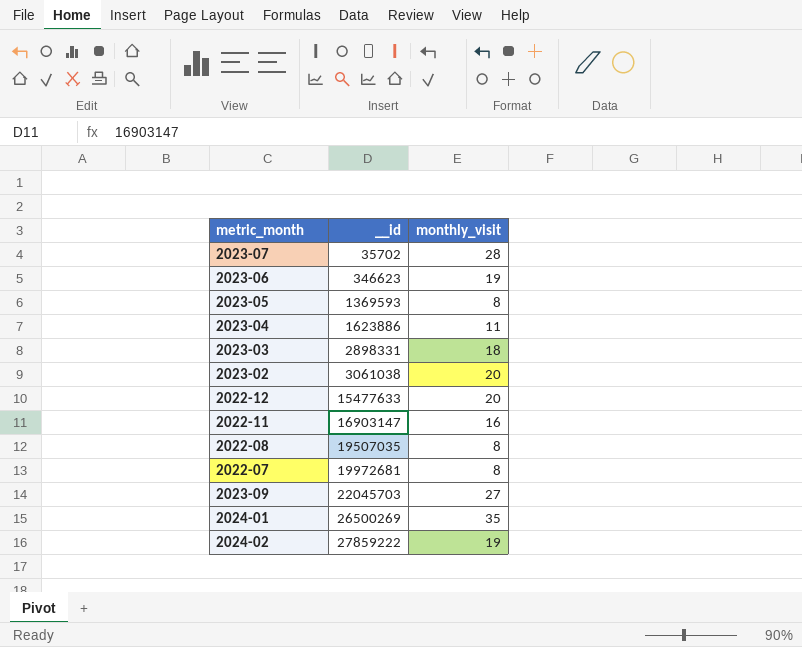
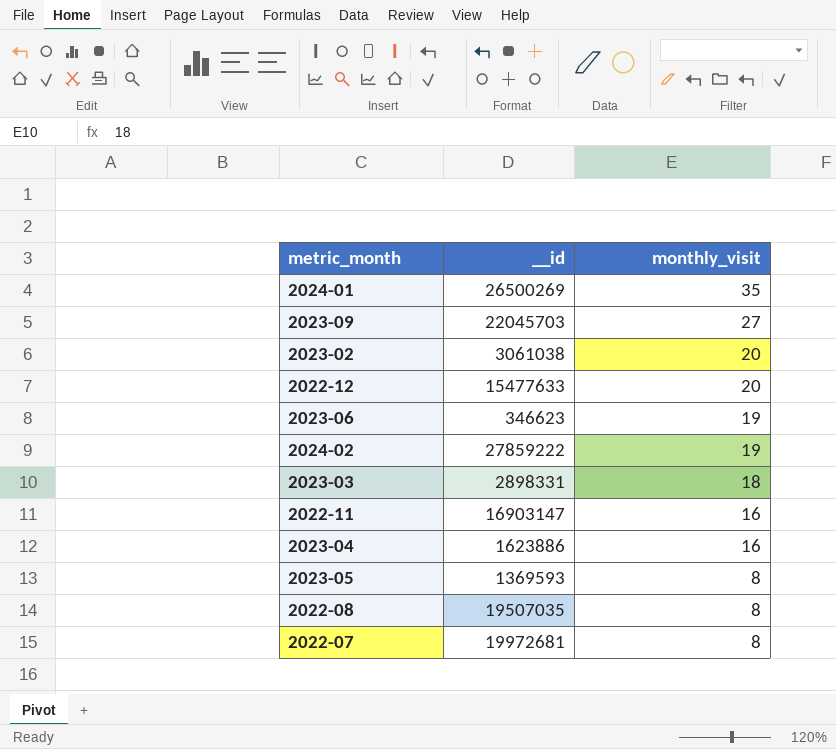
row order: __id ascending -> monthly_visit descending
row 2023-07: 35702 | 28 -> none
2023-04 | monthly_visit: 11 -> 16

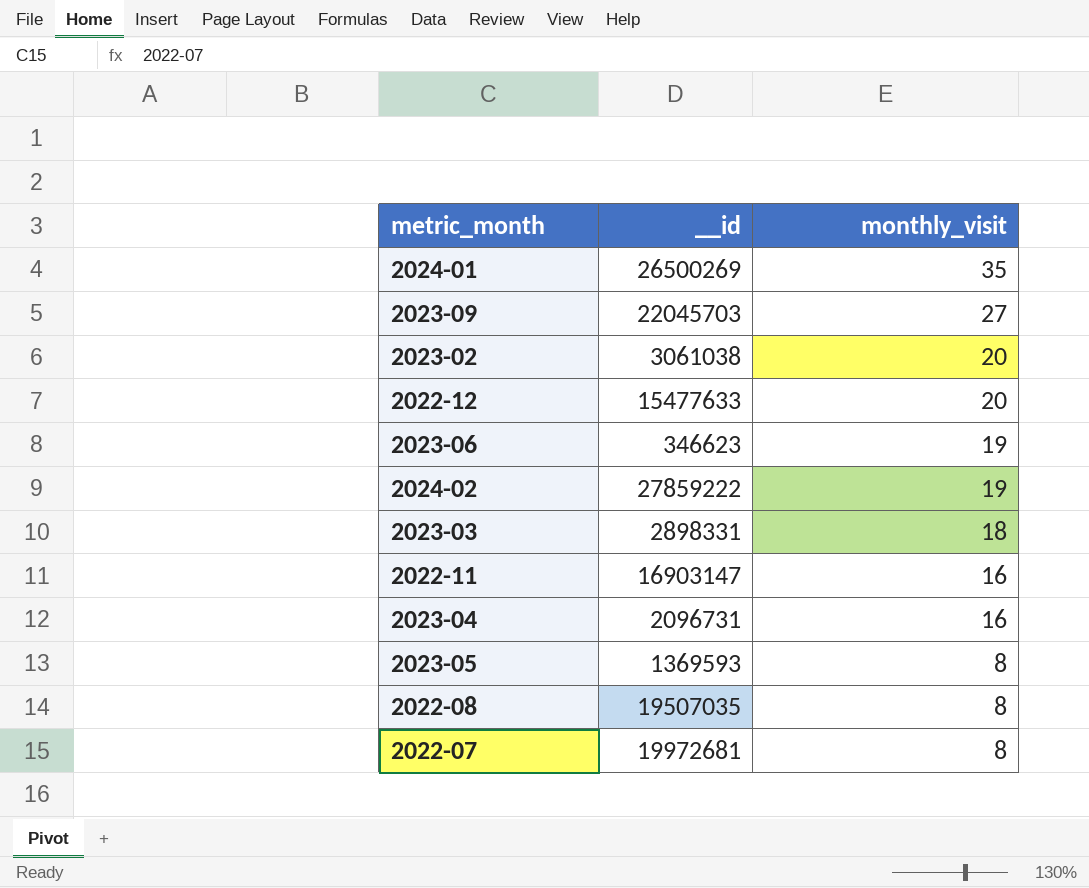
2023-04 | __id: 1623886 -> 2096731

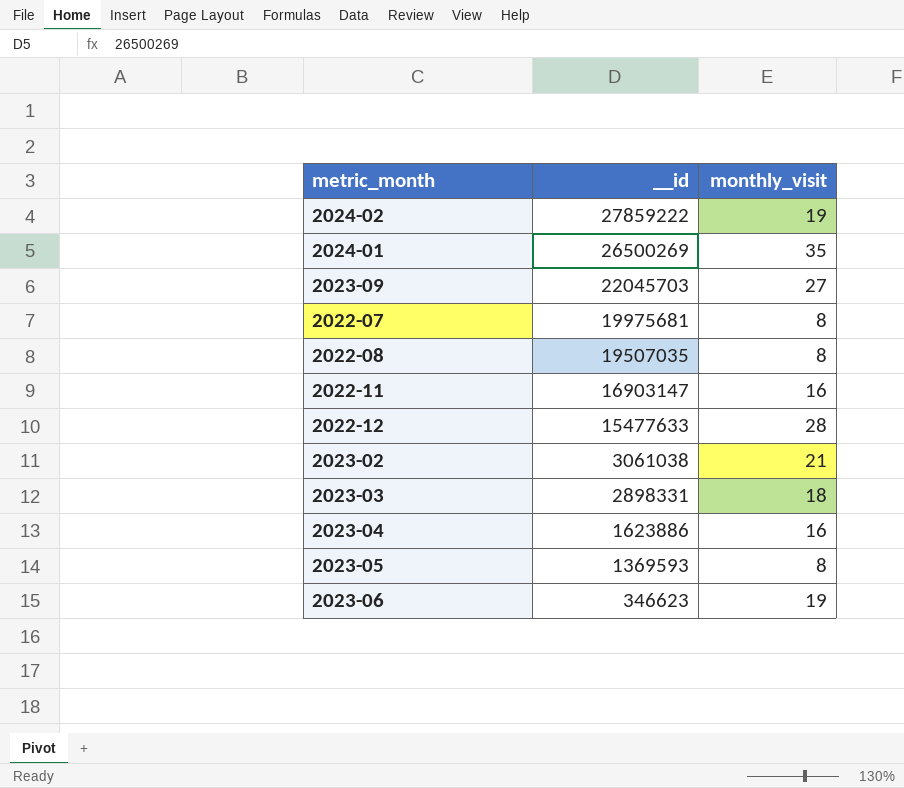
row order: monthly_visit descending -> __id descending
2022-07 | __id: 19972681 -> 19975681
2022-12 | monthly_visit: 20 -> 28
2023-02 | monthly_visit: 20 -> 21
2023-04 | __id: 2096731 -> 1623886

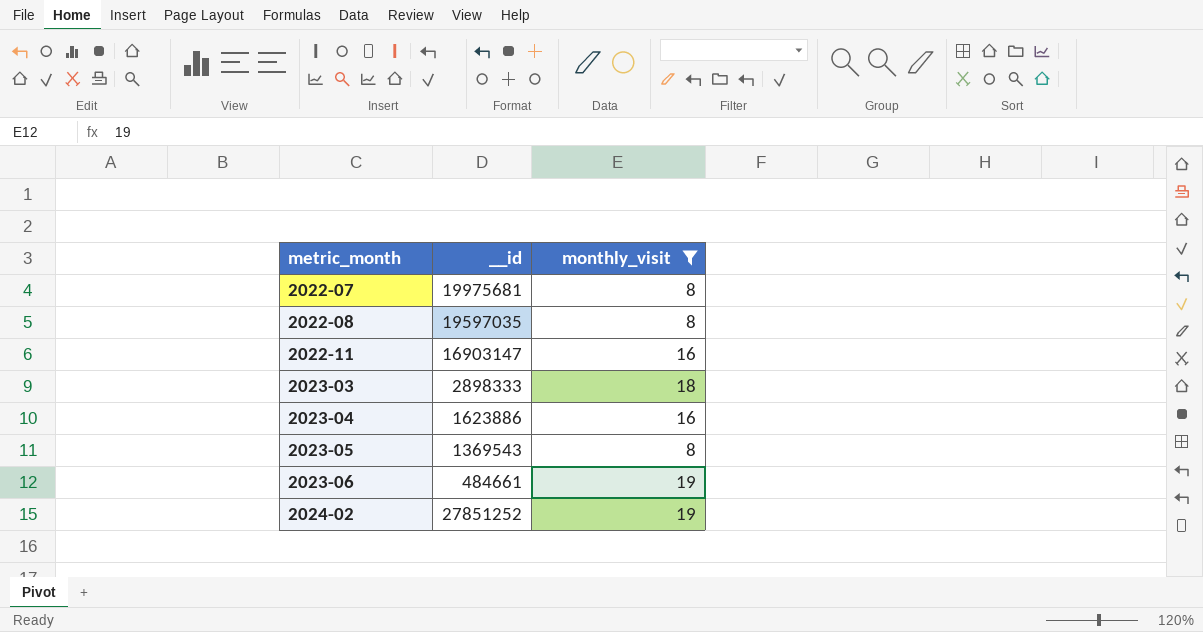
filter: none -> monthly_visit <= 19
row order: __id descending -> metric_month ascending
2022-08 | __id: 19507035 -> 19597035
2023-03 | __id: 2898331 -> 2898333
2023-05 | __id: 1369593 -> 1369543
2023-06 | __id: 346623 -> 484661
2024-02 | __id: 27859222 -> 27851252

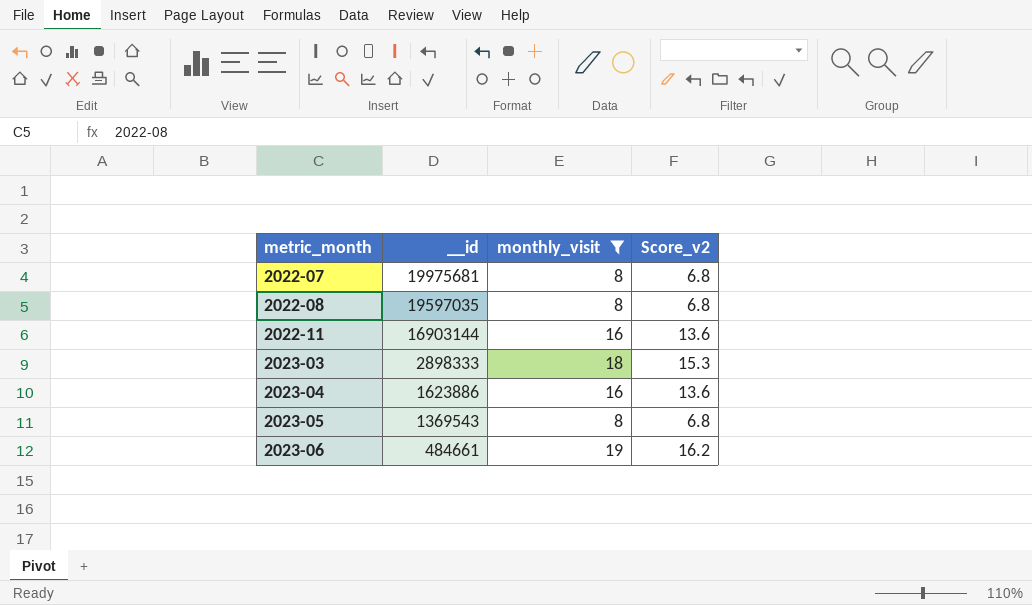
column Score_v2 | formula: none -> [monthly_visit] * 0.85
row 2024-02: 27851252 | 19 -> none
2022-11 | __id: 16903147 -> 16903144

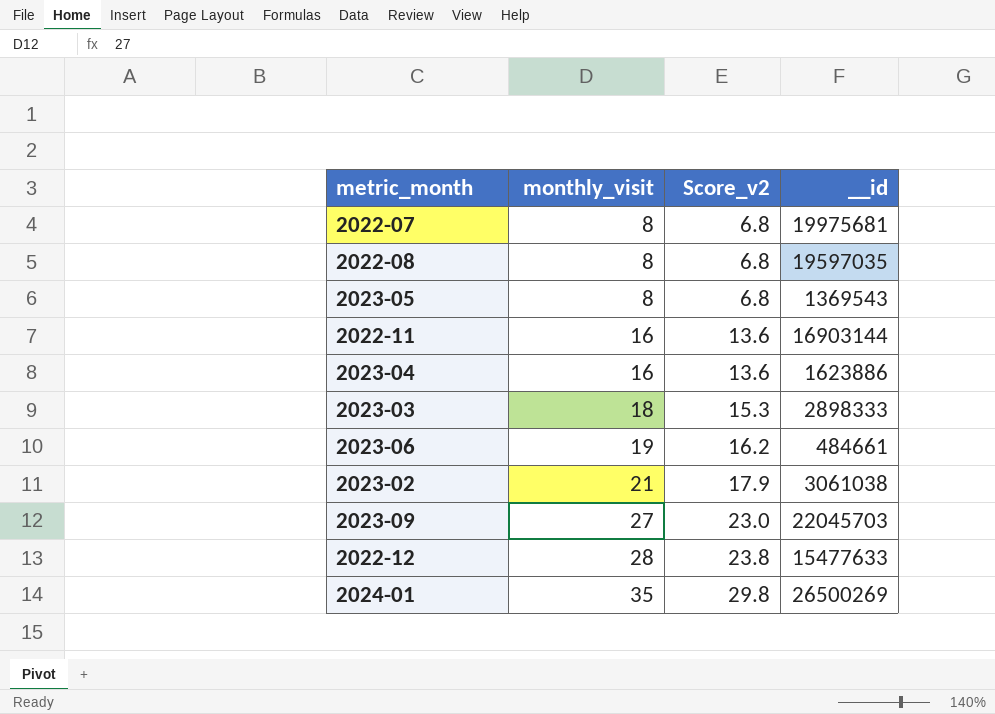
filter: monthly_visit <= 19 -> none
row order: metric_month ascending -> monthly_visit ascending
column __id | position: 2 -> 4

